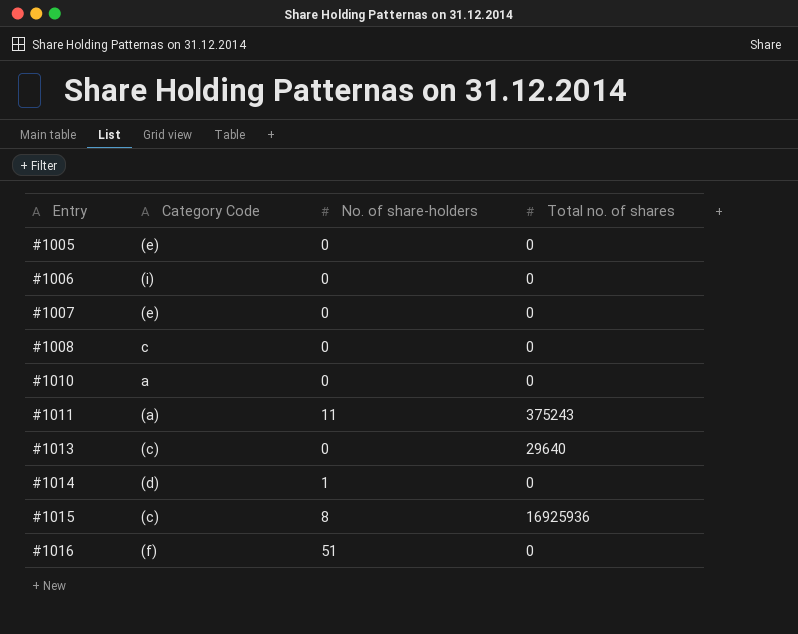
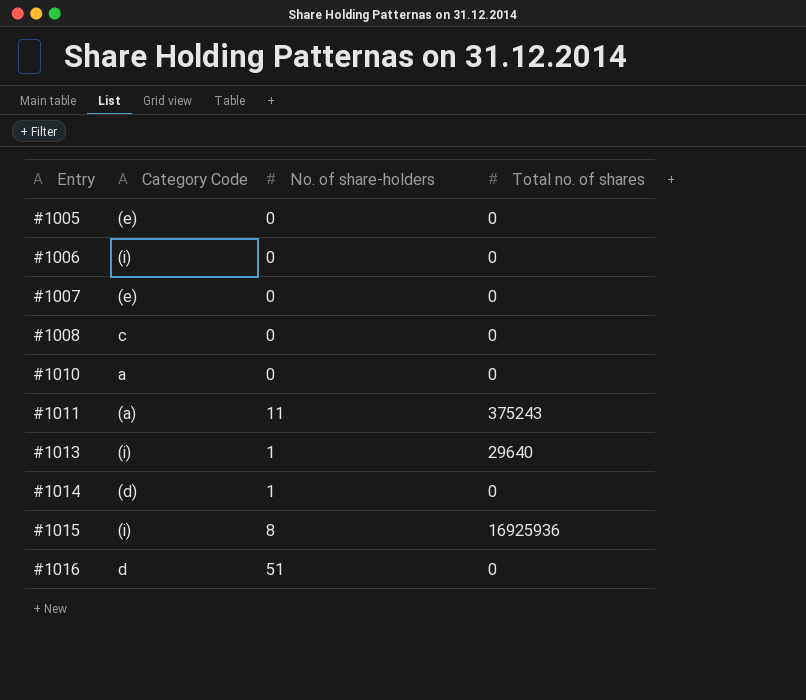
#1013 | Category Code: (c) -> (i)
#1013 | No. of share-holders: 0 -> 1
#1015 | Category Code: (c) -> (i)
#1016 | Category Code: (f) -> d

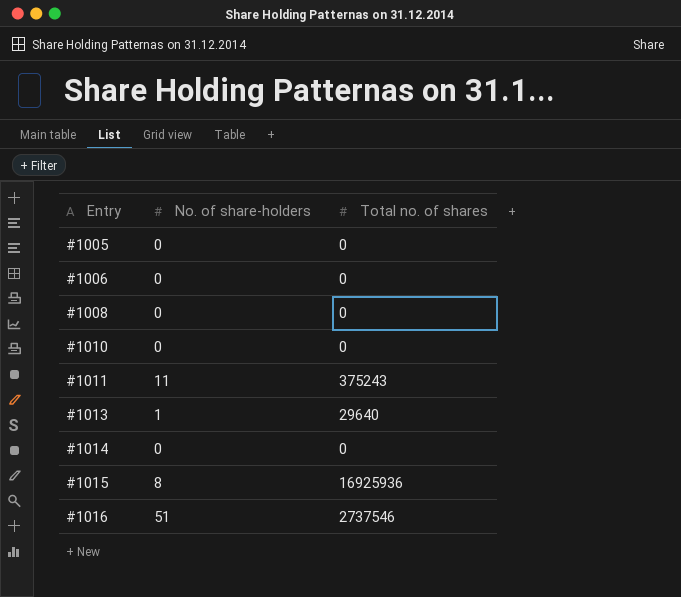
column Category Code | position: 2 -> none
row #1007: (e) | 0 | 0 -> none
#1014 | No. of share-holders: 1 -> 0
#1016 | Total no. of shares: 0 -> 2737546

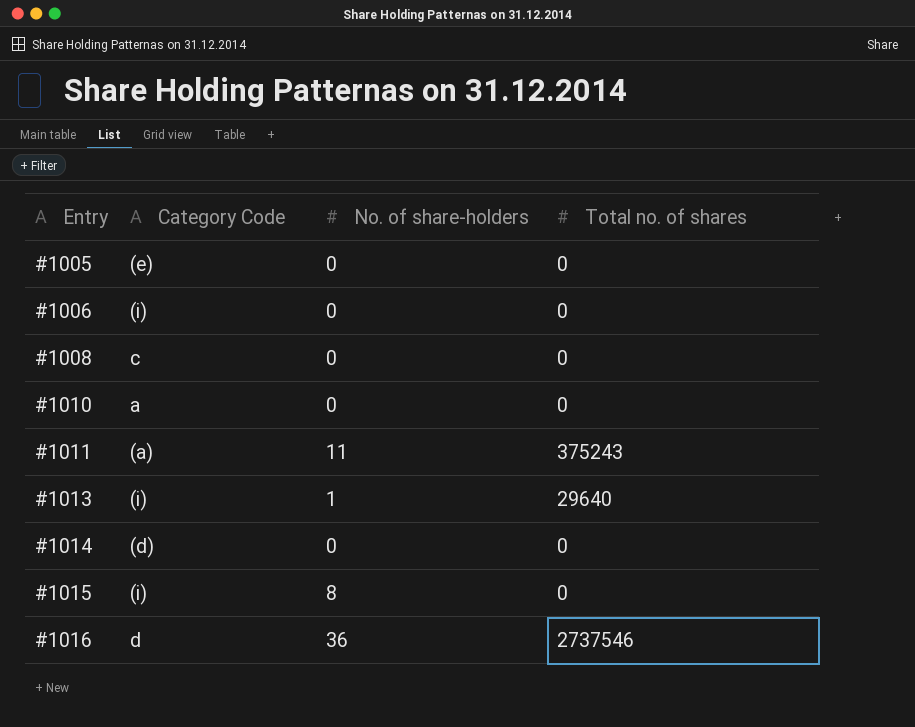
column Category Code | position: none -> 2
#1015 | Total no. of shares: 16925936 -> 0
#1016 | No. of share-holders: 51 -> 36

